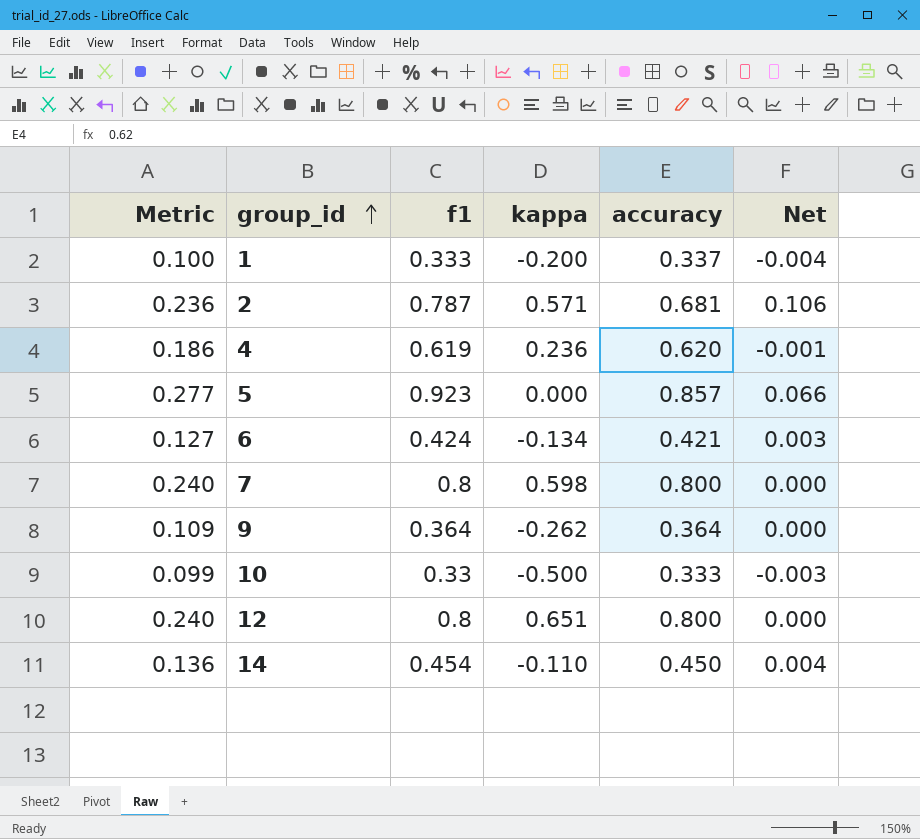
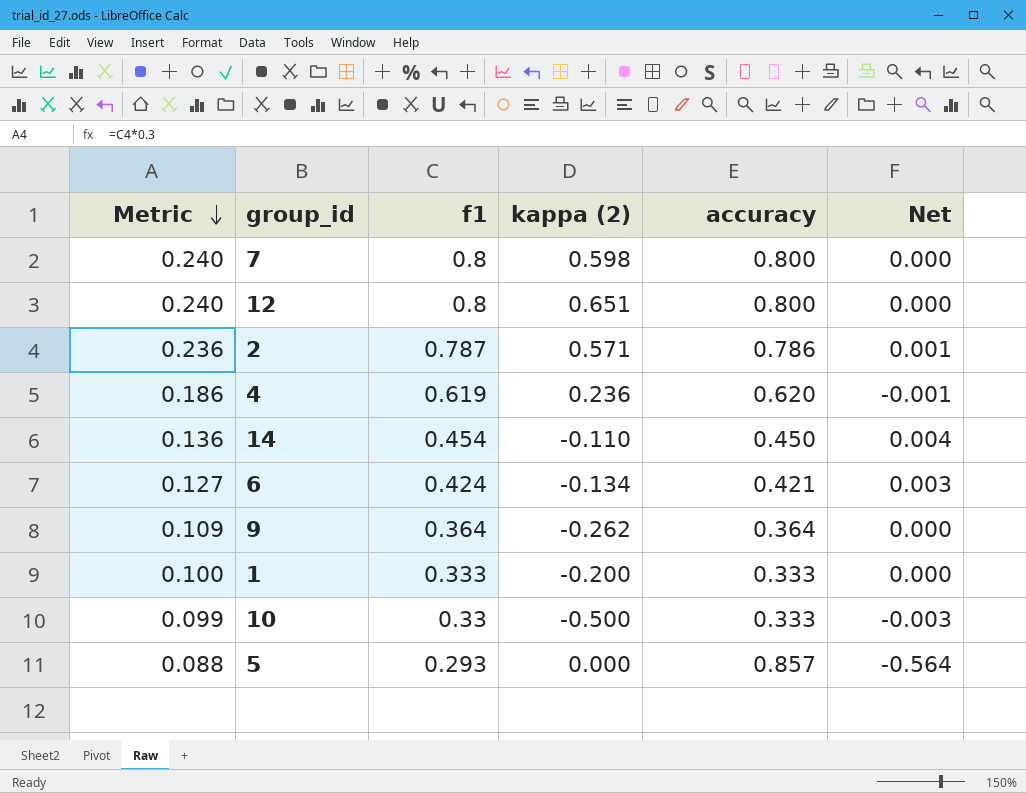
row order: group_id ascending -> Metric descending
column name: kappa -> kappa (2)
2 | accuracy: 0.681 -> 0.786
2 | Net: 0.106 -> 0.001
1 | accuracy: 0.337 -> 0.333
1 | Net: -0.004 -> 0.000
5 | Metric: 0.277 -> 0.088
5 | f1: 0.923 -> 0.293
5 | Net: 0.066 -> -0.564

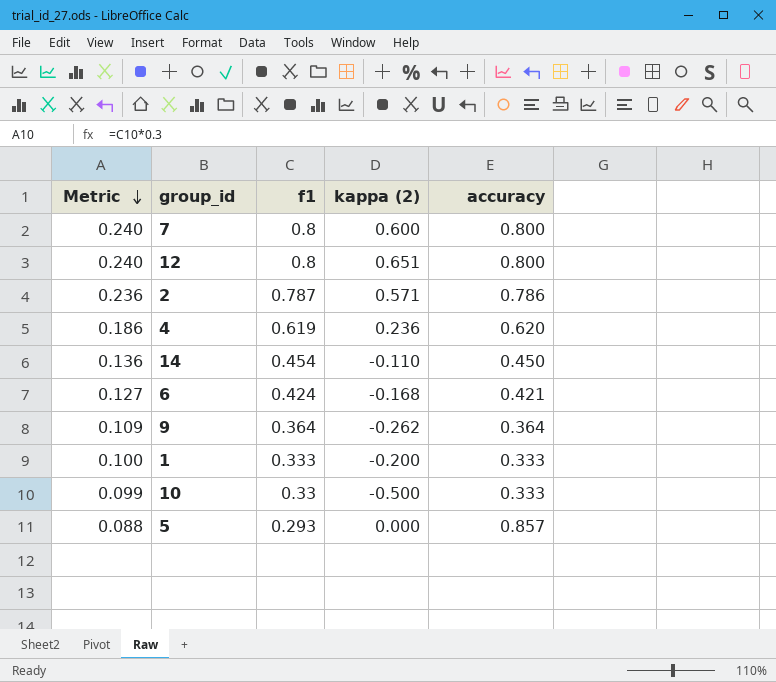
column Net | formula: [f1] - [accuracy] -> none
7 | kappa (2): 0.598 -> 0.600
6 | kappa (2): -0.134 -> -0.168

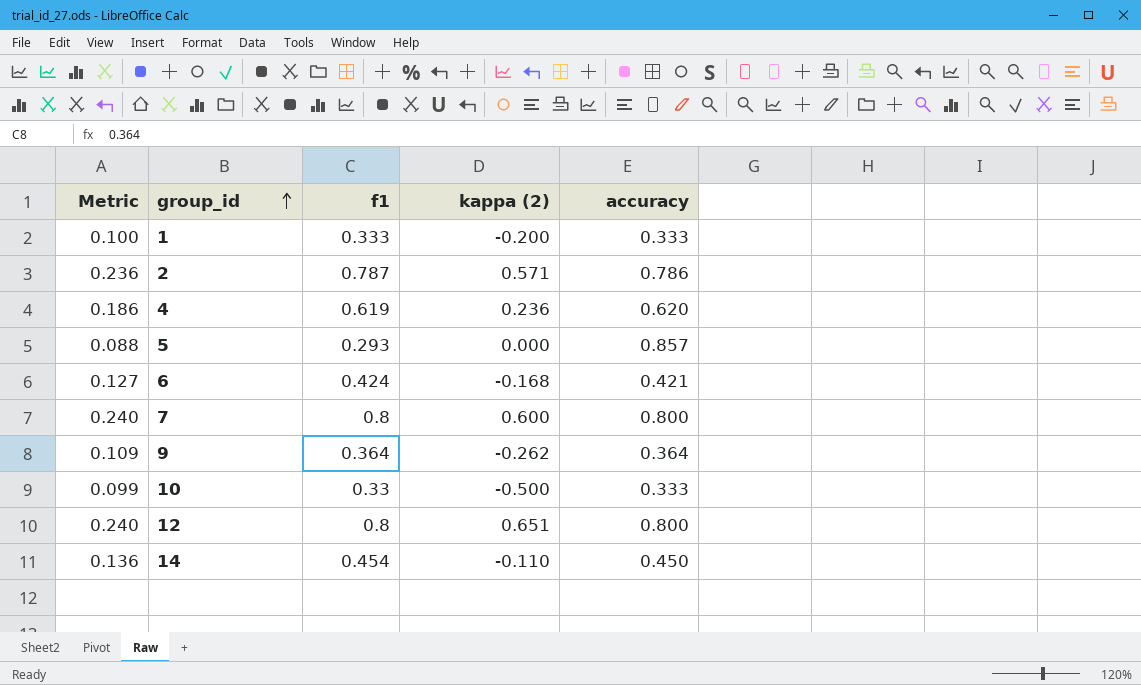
row order: Metric descending -> group_id ascending

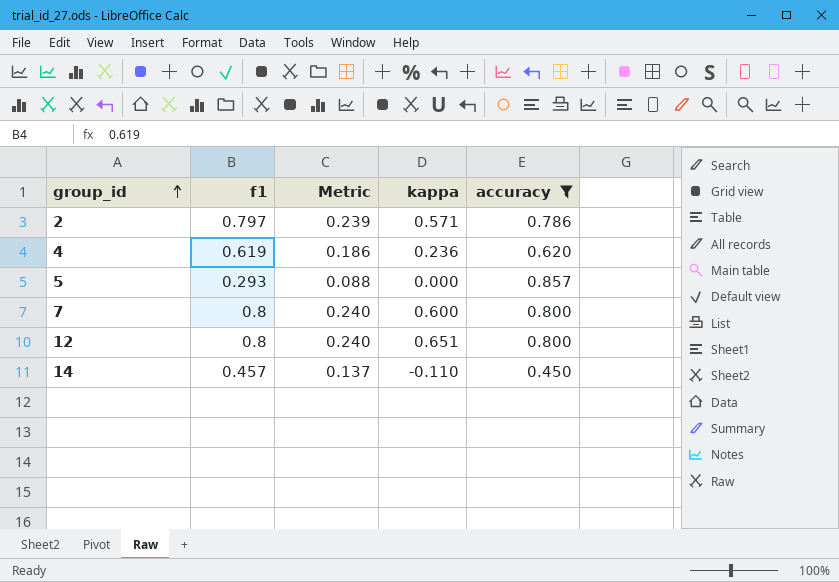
filter: none -> accuracy >= 0.450
column Metric | position: 1 -> 3
column name: kappa (2) -> kappa
2 | f1: 0.787 -> 0.797
2 | Metric: 0.236 -> 0.239
14 | f1: 0.454 -> 0.457
14 | Metric: 0.136 -> 0.137

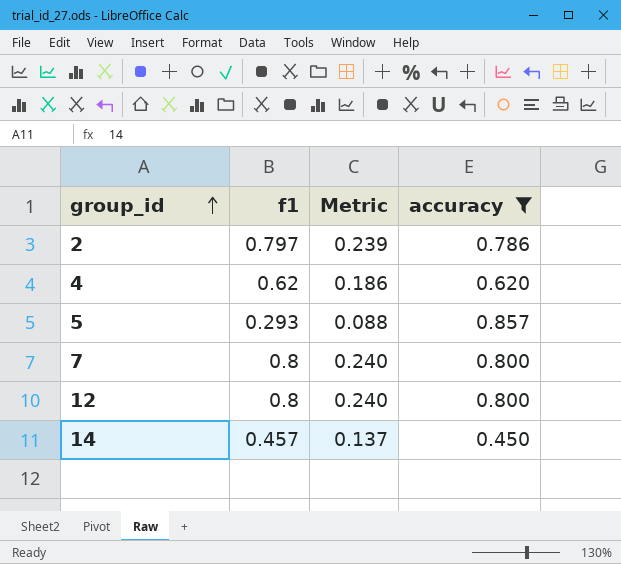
column kappa | position: 4 -> none
4 | f1: 0.619 -> 0.62

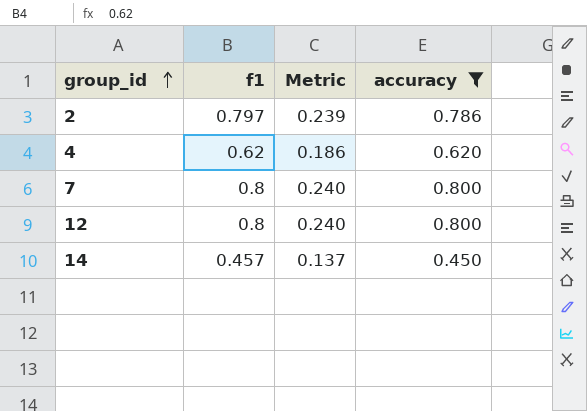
row 5: 0.293 | 0.088 | 0.857 -> none

